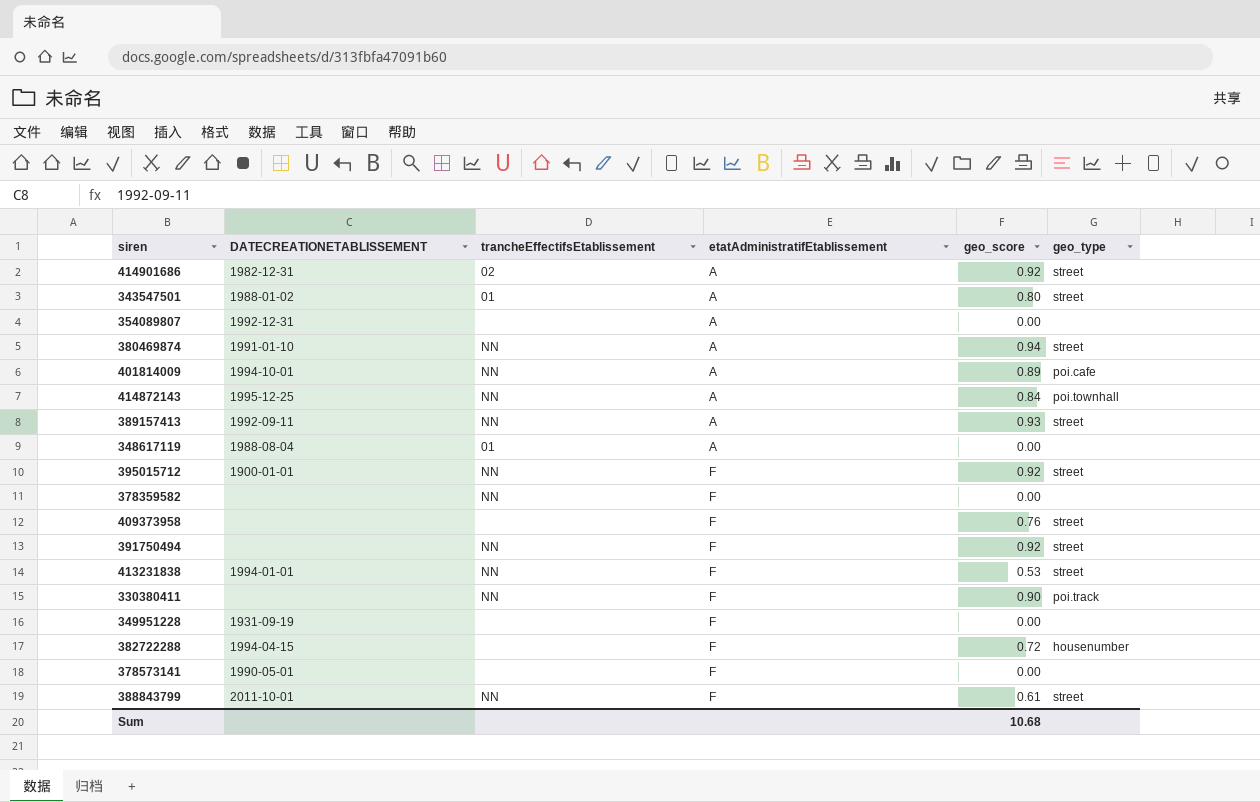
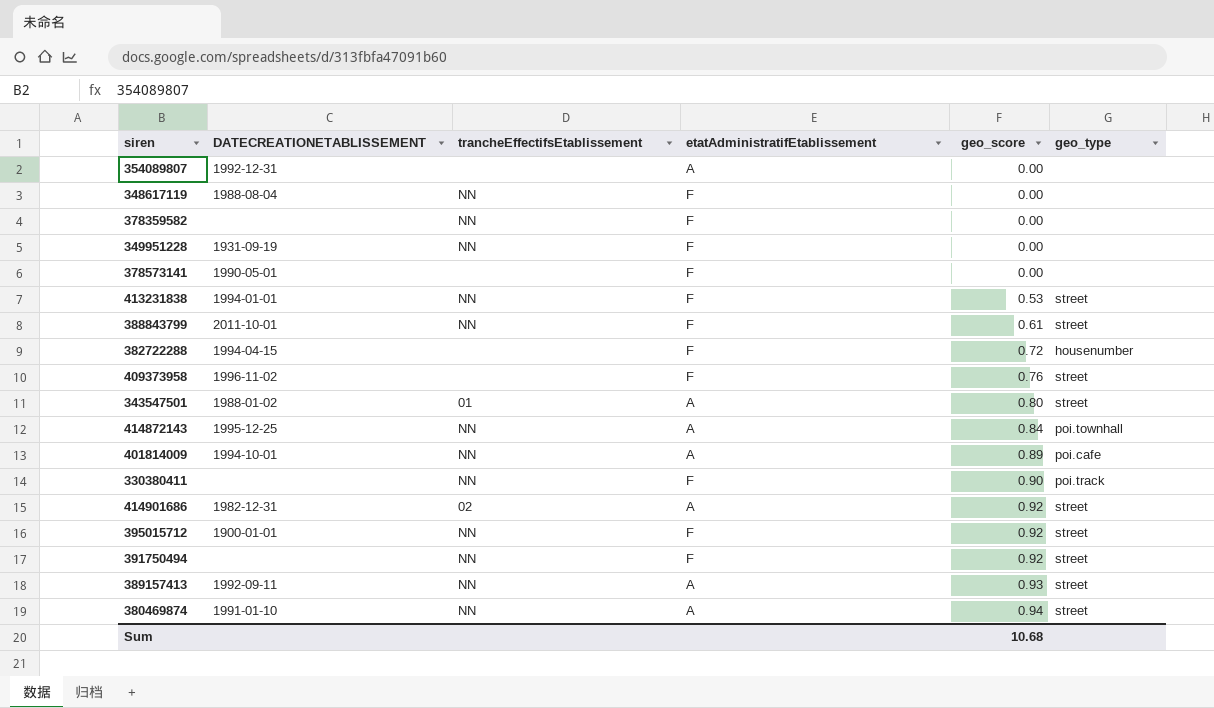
row order: etatAdministratifEtablissement ascending -> geo_score ascending
348617119 | trancheEffectifsEtablissement: 01 -> NN
348617119 | etatAdministratifEtablissement: A -> F
349951228 | trancheEffectifsEtablissement: none -> NN
409373958 | DATECREATIONETABLISSEMENT: none -> 1996-11-02

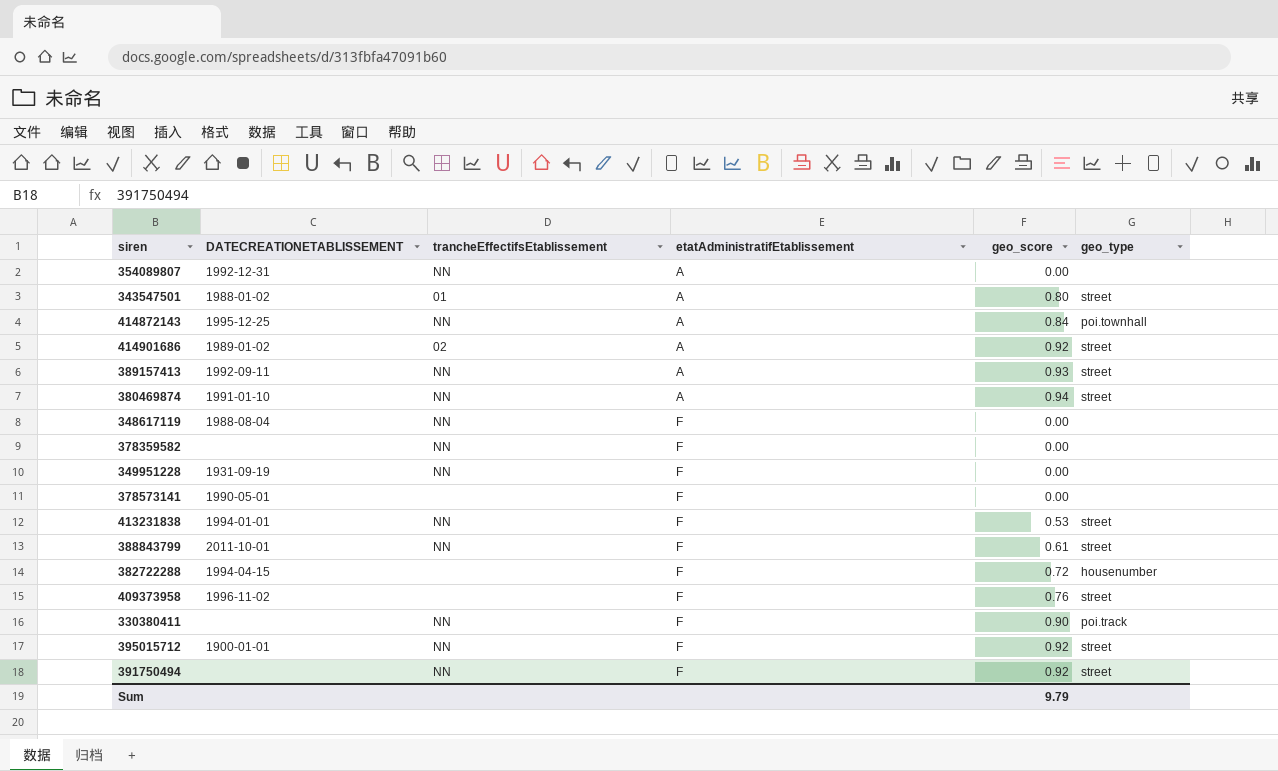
row order: geo_score ascending -> etatAdministratifEtablissement ascending
row 401814009: 1994-10-01 | NN | A | 0.89 | poi.cafe -> none
354089807 | trancheEffectifsEtablissement: none -> NN
414901686 | DATECREATIONETABLISSEMENT: 1982-12-31 -> 1989-01-02
Sum | geo_score: 10.68 -> 9.79

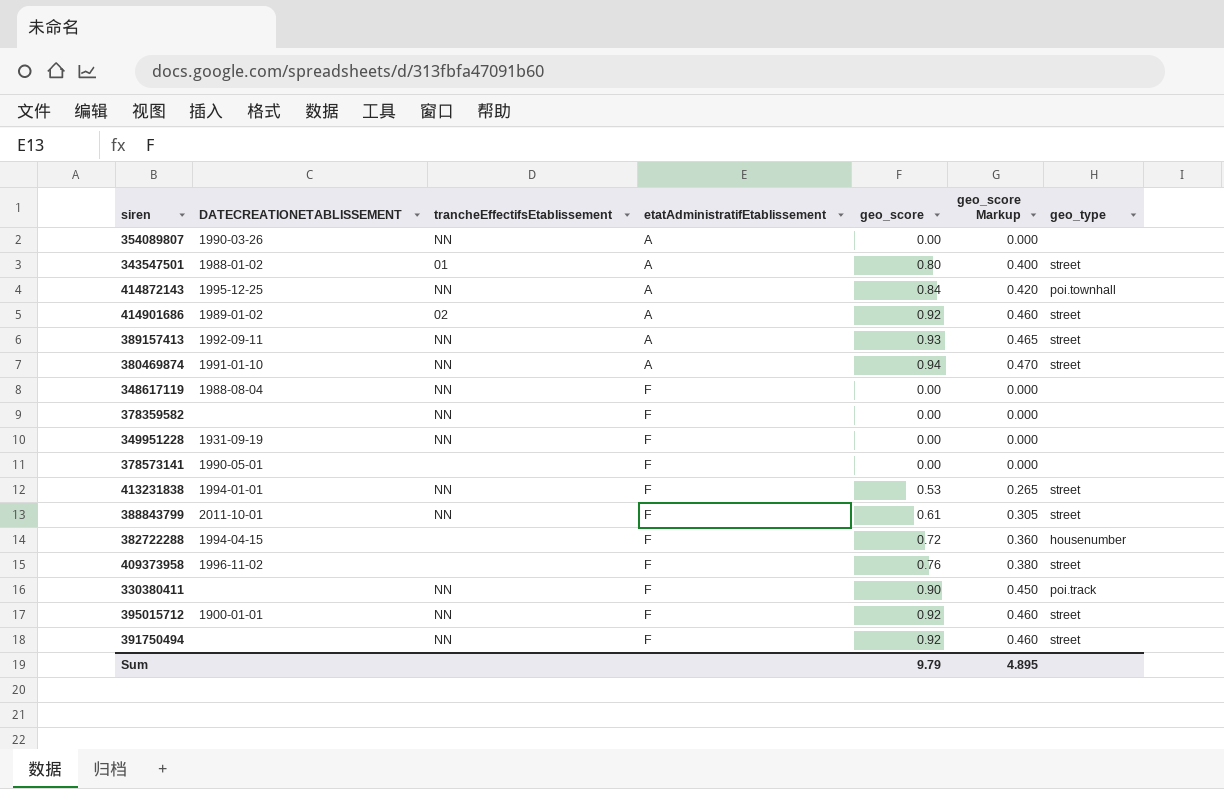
column geo_score Markup | formula: none -> [geo_score] * 0.5
354089807 | DATECREATIONETABLISSEMENT: 1992-12-31 -> 1990-03-26

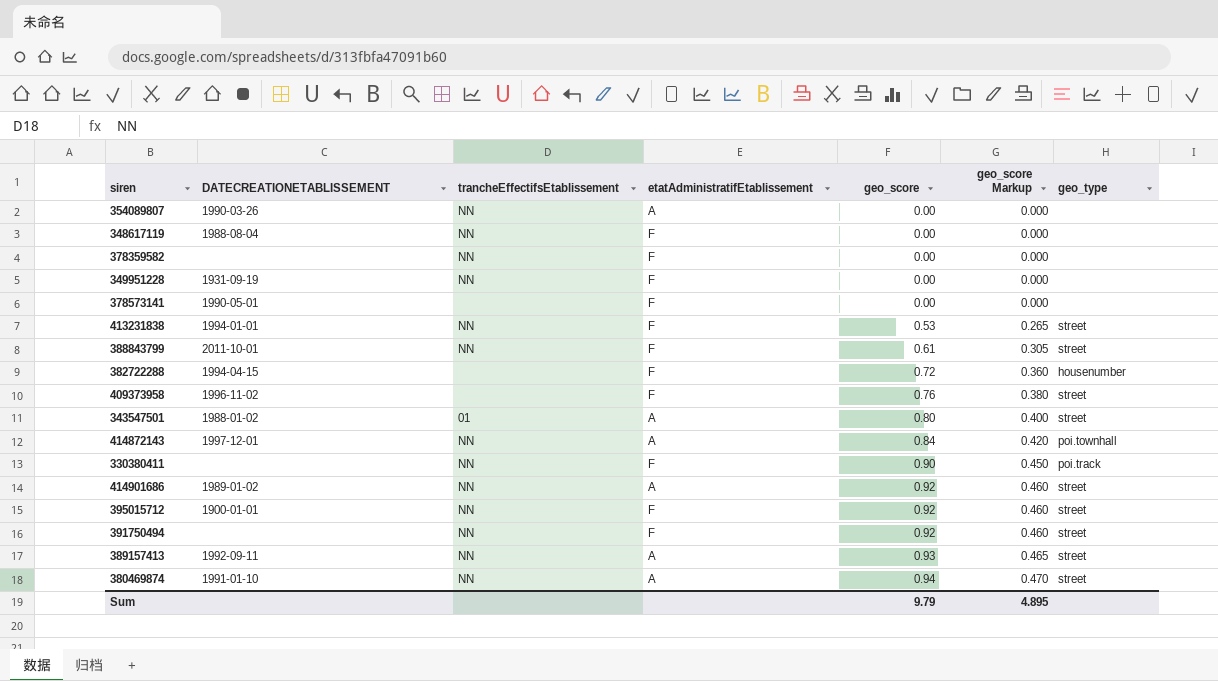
row order: etatAdministratifEtablissement ascending -> geo_score ascending
414872143 | DATECREATIONETABLISSEMENT: 1995-12-25 -> 1997-12-01
414901686 | trancheEffectifsEtablissement: 02 -> NN

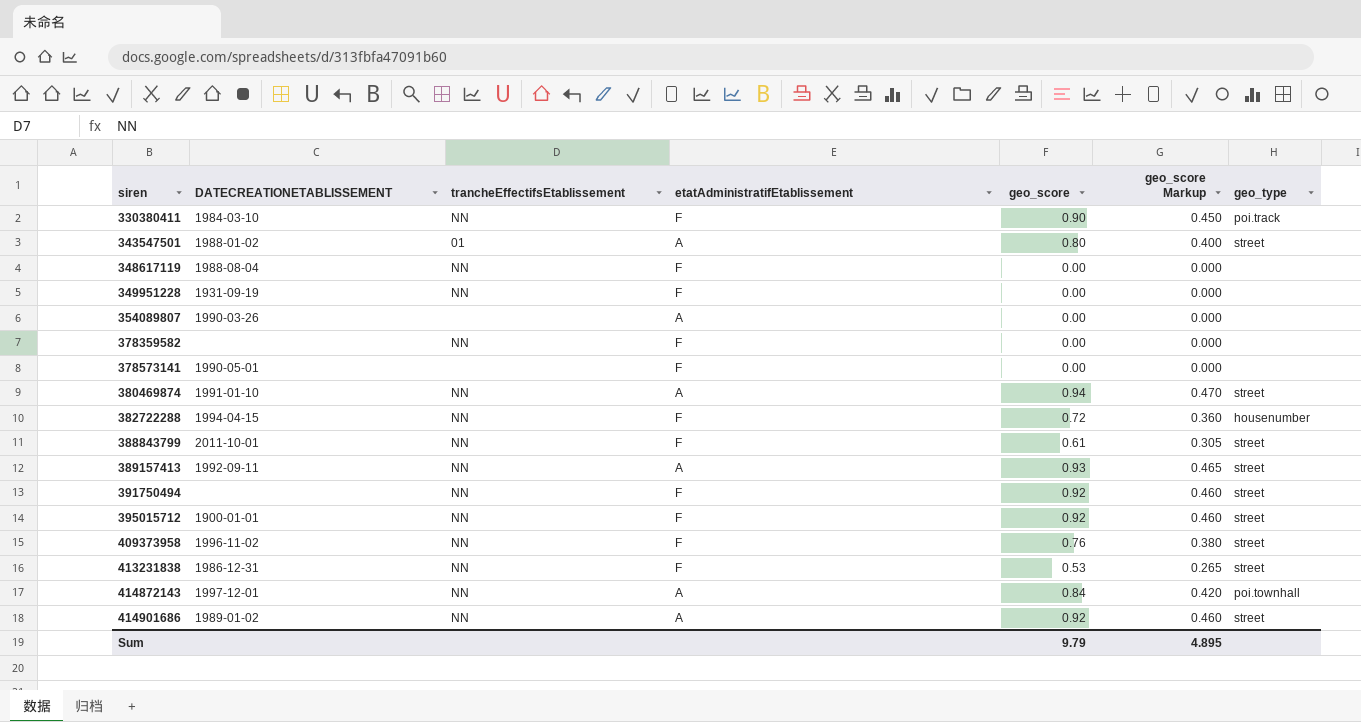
row order: geo_score ascending -> siren ascending
330380411 | DATECREATIONETABLISSEMENT: none -> 1984-03-10
354089807 | trancheEffectifsEtablissement: NN -> none
382722288 | trancheEffectifsEtablissement: none -> NN
409373958 | trancheEffectifsEtablissement: none -> NN
413231838 | DATECREATIONETABLISSEMENT: 1994-01-01 -> 1986-12-31

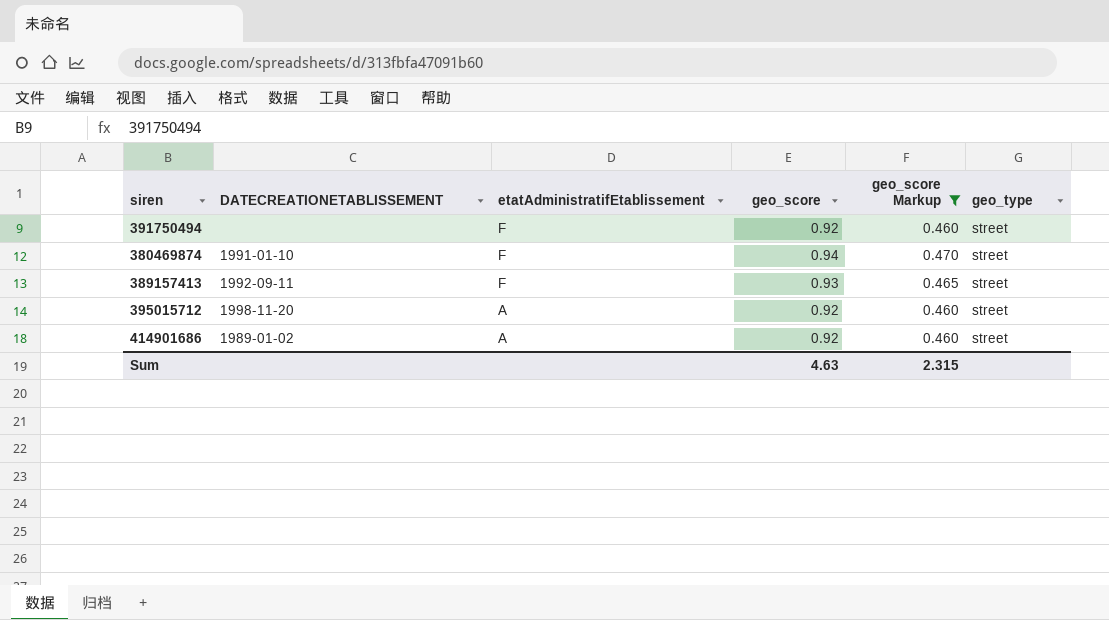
filter: none -> geo_score Markup >= 0.460
row order: siren ascending -> etatAdministratifEtablissement descending
column trancheEffectifsEtablissement | position: 3 -> none
380469874 | etatAdministratifEtablissement: A -> F
389157413 | etatAdministratifEtablissement: A -> F
395015712 | DATECREATIONETABLISSEMENT: 1900-01-01 -> 1998-11-20
395015712 | etatAdministratifEtablissement: F -> A
Sum | geo_score: 9.79 -> 4.63
Sum | geo_score Markup: 4.895 -> 2.315

